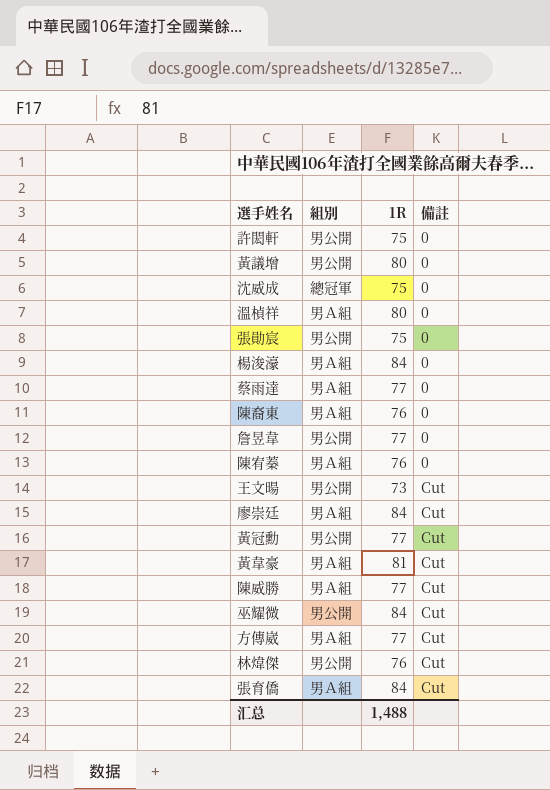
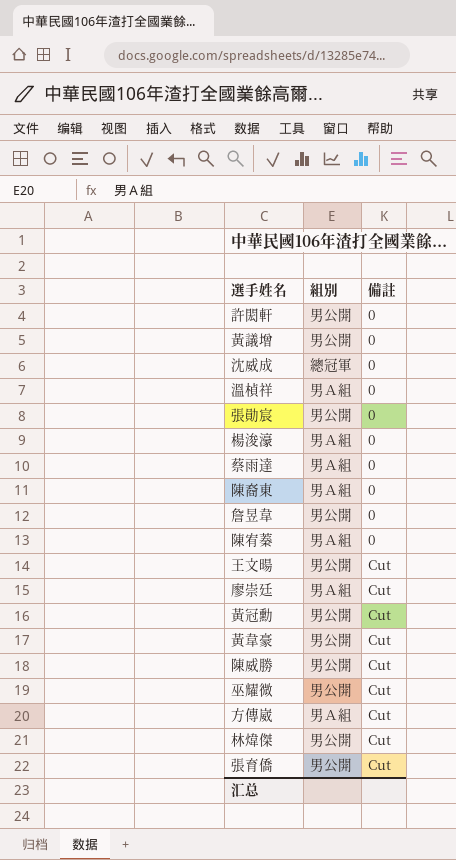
column 1R | position: 3 -> none
黃韋豪 | 組別: 男Ａ組 -> 男公開
陳威勝 | 組別: 男Ａ組 -> 男公開
張育僑 | 組別: 男Ａ組 -> 男公開

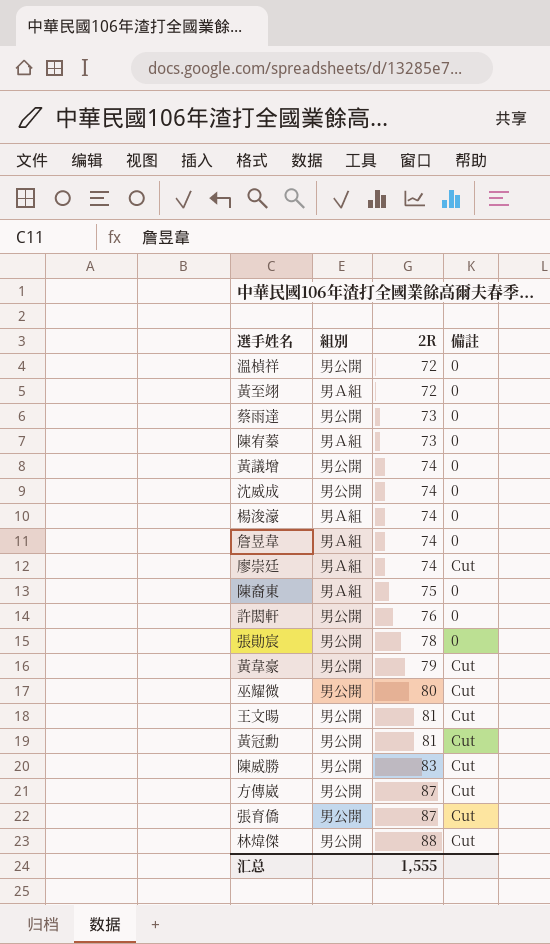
row order: 備註 ascending -> 2R ascending
column 2R | position: none -> 3
溫楨祥 | 組別: 男Ａ組 -> 男公開
row 黃至翊: none -> 男Ａ組 | 72 | 0
蔡雨達 | 組別: 男Ａ組 -> 男公開
沈威成 | 組別: 總冠軍 -> 男公開
詹昱韋 | 組別: 男公開 -> 男Ａ組
方傳崴 | 組別: 男Ａ組 -> 男公開

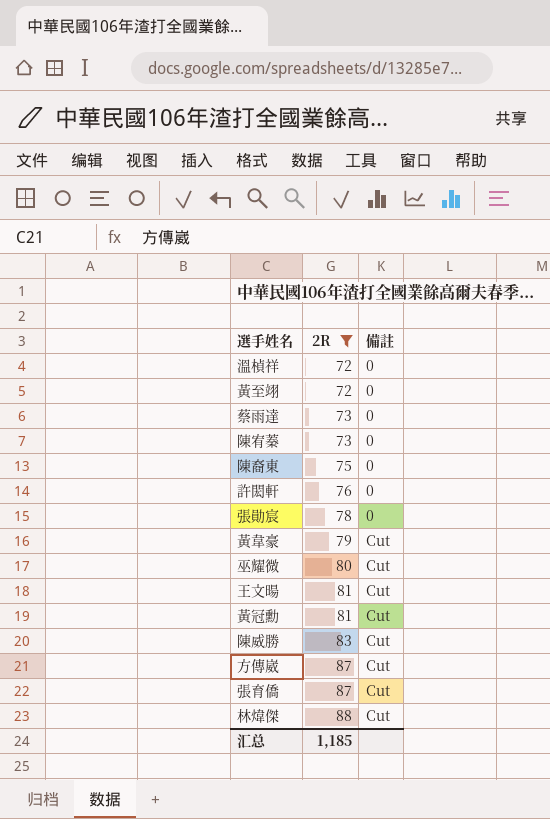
filter: none -> 2R != 74
column 組別 | position: 2 -> none
汇总 | 2R: 1,555 -> 1,185

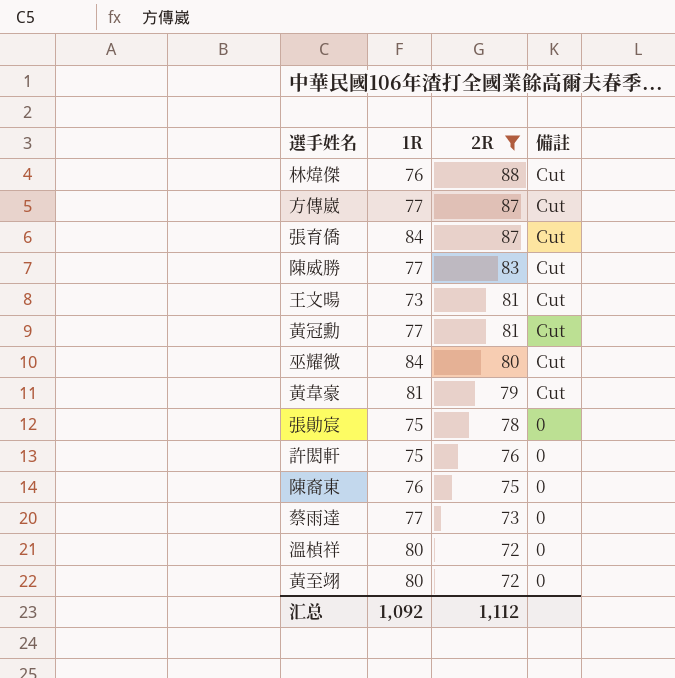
row order: 2R ascending -> 2R descending
column 1R | position: none -> 2
row 陳宥蓁: 73 | 0 -> none
汇总 | 2R: 1,185 -> 1,112

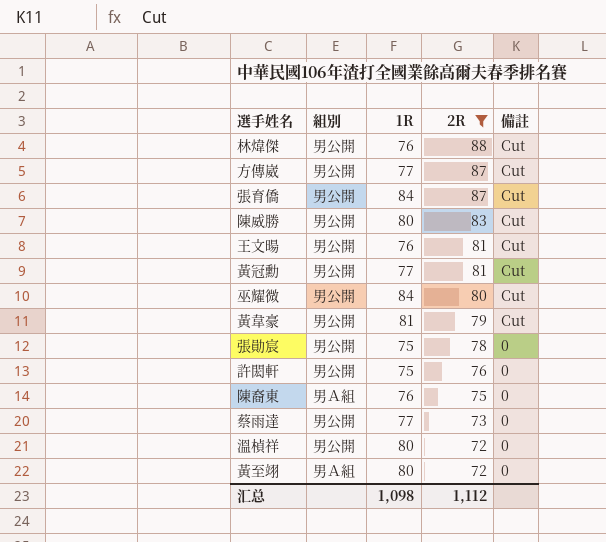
column 組別 | position: none -> 2
陳威勝 | 1R: 77 -> 80
王文暘 | 1R: 73 -> 76
汇总 | 1R: 1,092 -> 1,098

